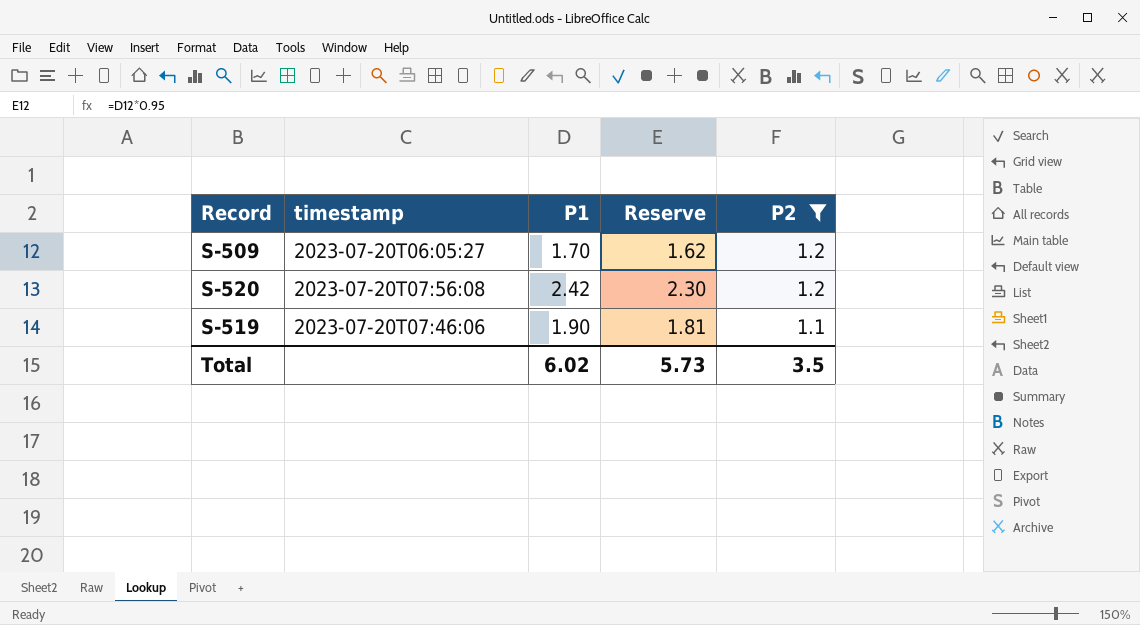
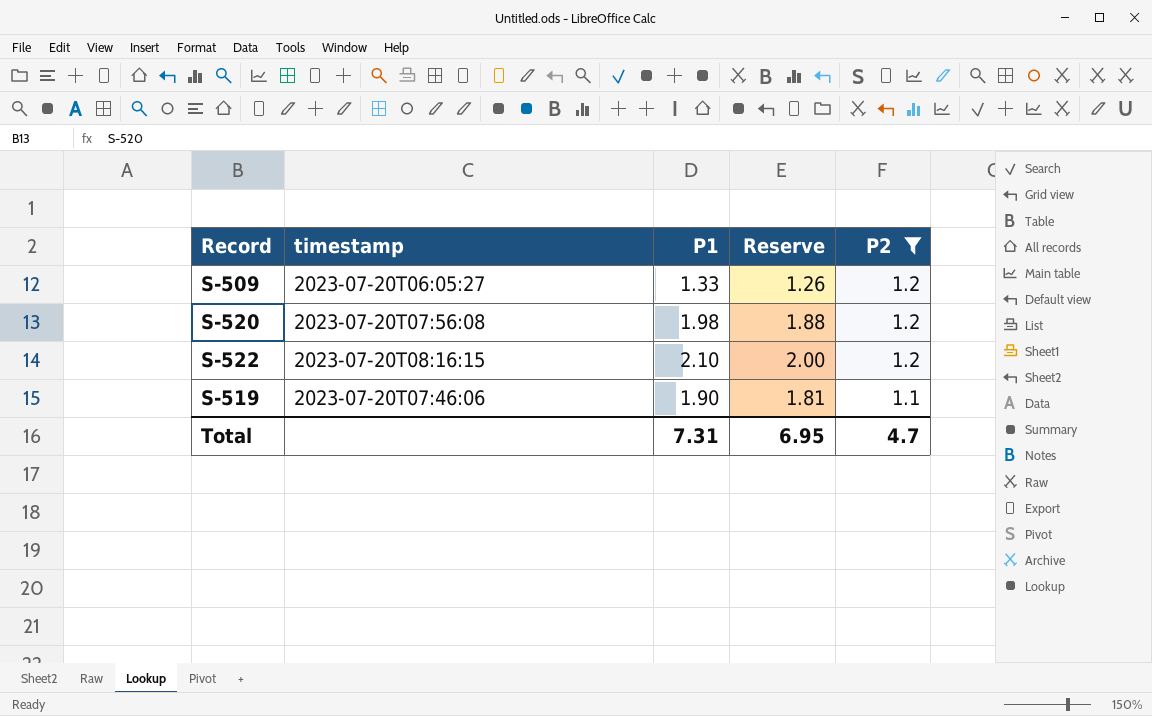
S-509 | P1: 1.70 -> 1.33
S-509 | Reserve: 1.62 -> 1.26
S-520 | P1: 2.42 -> 1.98
S-520 | Reserve: 2.30 -> 1.88
row S-522: none -> 2023-07-20T08:16:15 | 2.10 | 2.00 | 1.2
Total | P1: 6.02 -> 7.31
Total | Reserve: 5.73 -> 6.95
Total | P2: 3.5 -> 4.7

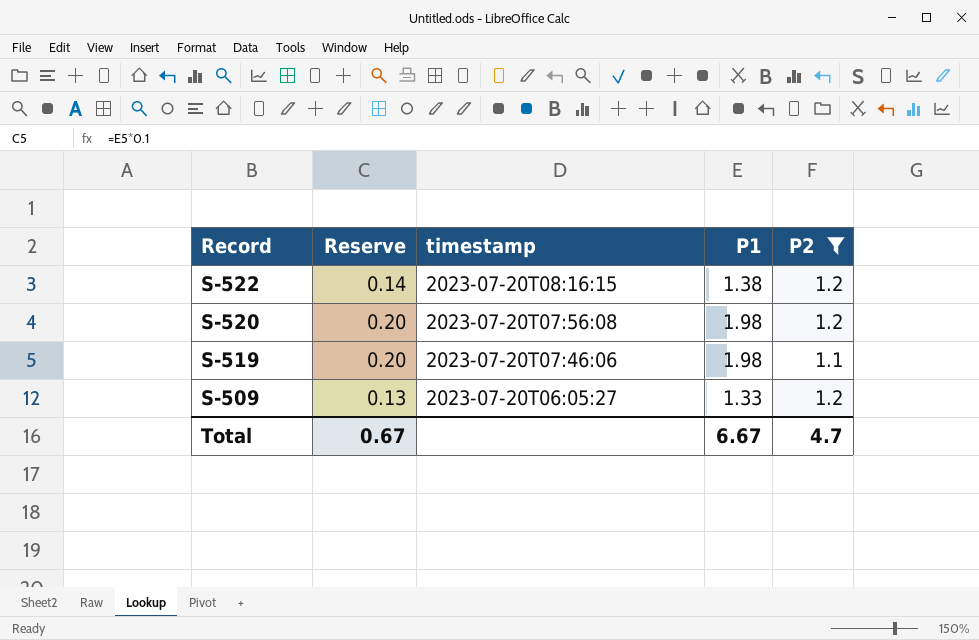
row order: P2 descending -> Record descending
column Reserve | formula: [P1] * 0.95 -> [P1] * 0.1
column Reserve | position: 4 -> 2
S-522 | P1: 2.10 -> 1.38
S-519 | P1: 1.90 -> 1.98
Total | Reserve: 6.95 -> 0.67
Total | P1: 7.31 -> 6.67

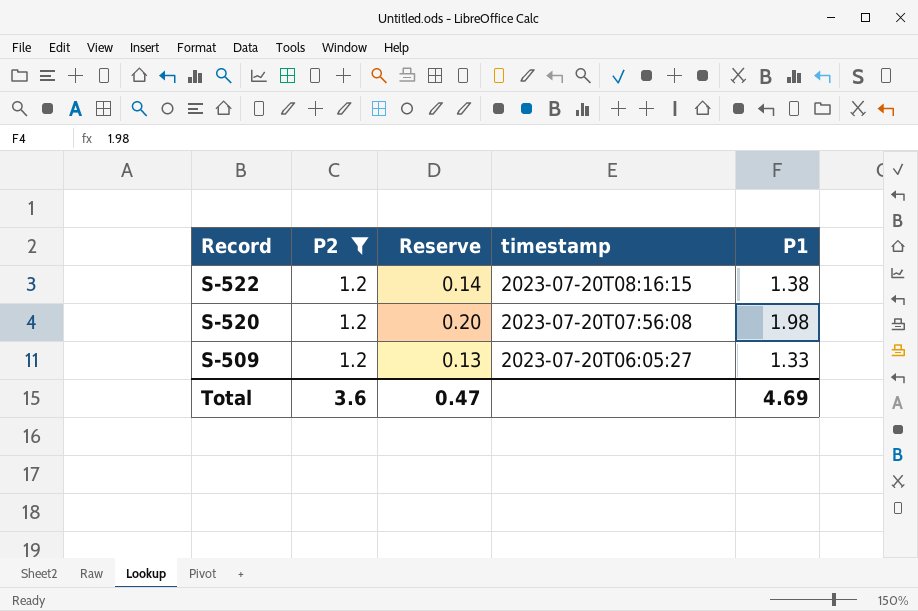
column P2 | position: 5 -> 2
row S-519: 0.20 | 2023-07-20T07:46:06 | 1.98 | 1.1 -> none
Total | P2: 4.7 -> 3.6
Total | Reserve: 0.67 -> 0.47
Total | P1: 6.67 -> 4.69

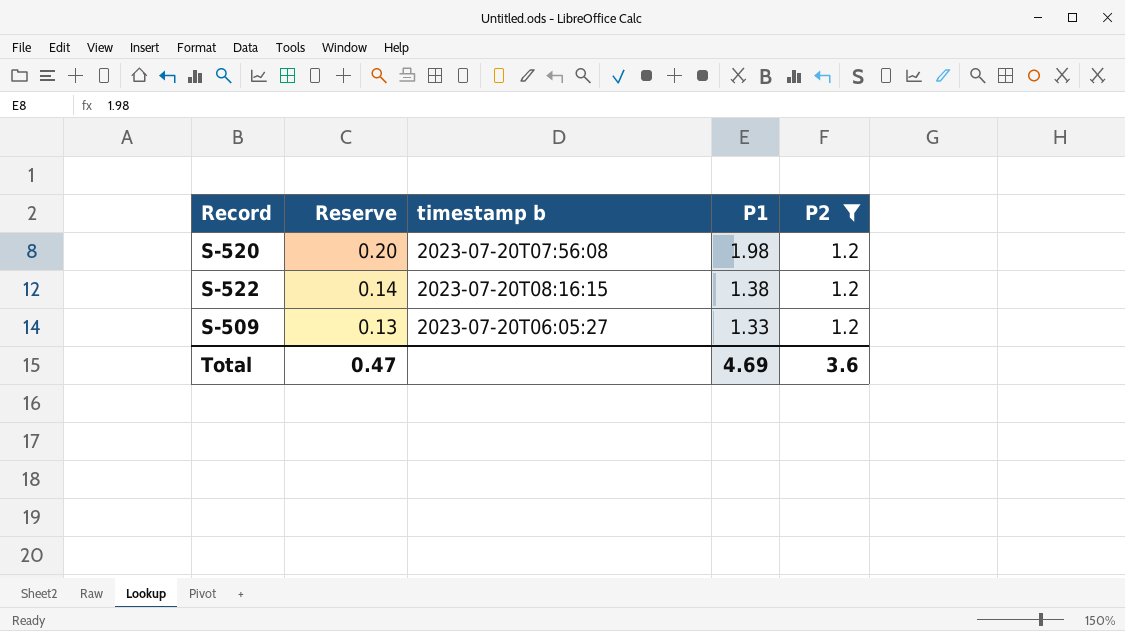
row order: Record descending -> Reserve descending
column name: timestamp -> timestamp b
column P2 | position: 2 -> 5

